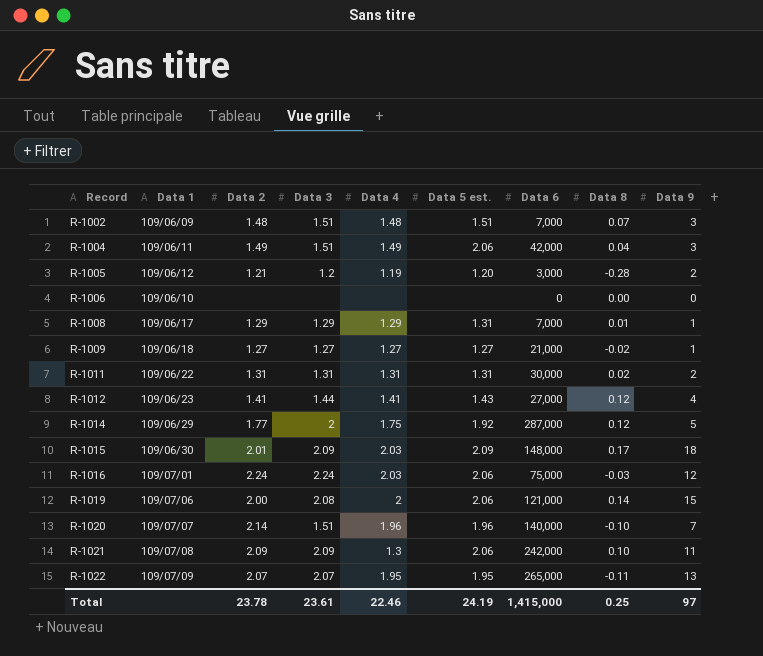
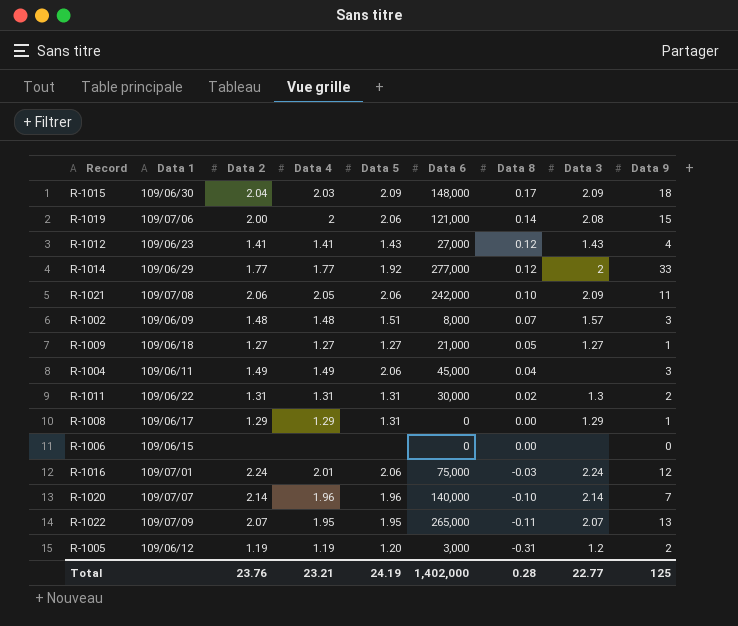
row order: Record ascending -> Data 8 descending
column name: Data 5 est. -> Data 5
column Data 3 | position: 4 -> 8
R-1015 | Data 2: 2.01 -> 2.04
R-1012 | Data 3: 1.44 -> 1.43
R-1014 | Data 4: 1.75 -> 1.77
R-1014 | Data 6: 287,000 -> 277,000
R-1014 | Data 9: 5 -> 33
R-1021 | Data 2: 2.09 -> 2.06
R-1021 | Data 4: 1.3 -> 2.05
R-1002 | Data 6: 7,000 -> 8,000
R-1002 | Data 3: 1.51 -> 1.57
R-1009 | Data 8: -0.02 -> 0.05
R-1004 | Data 6: 42,000 -> 45,000
R-1004 | Data 3: 1.51 -> none
R-1011 | Data 3: 1.31 -> 1.3
R-1008 | Data 6: 7,000 -> 0
R-1008 | Data 8: 0.01 -> 0.00
R-1006 | Data 1: 109/06/10 -> 109/06/15
R-1016 | Data 4: 2.03 -> 2.01
R-1020 | Data 3: 1.51 -> 2.14
R-1005 | Data 2: 1.21 -> 1.19
R-1005 | Data 8: -0.28 -> -0.31
Total | Data 2: 23.78 -> 23.76
Total | Data 4: 22.46 -> 23.21
Total | Data 6: 1,415,000 -> 1,402,000
Total | Data 8: 0.25 -> 0.28
Total | Data 3: 23.61 -> 22.77
Total | Data 9: 97 -> 125

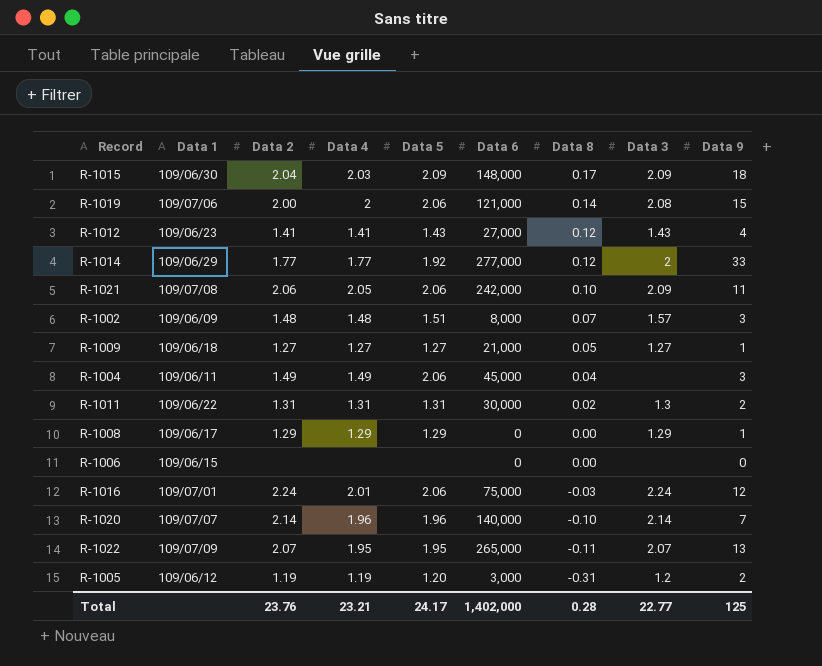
R-1008 | Data 5: 1.31 -> 1.29
Total | Data 5: 24.19 -> 24.17

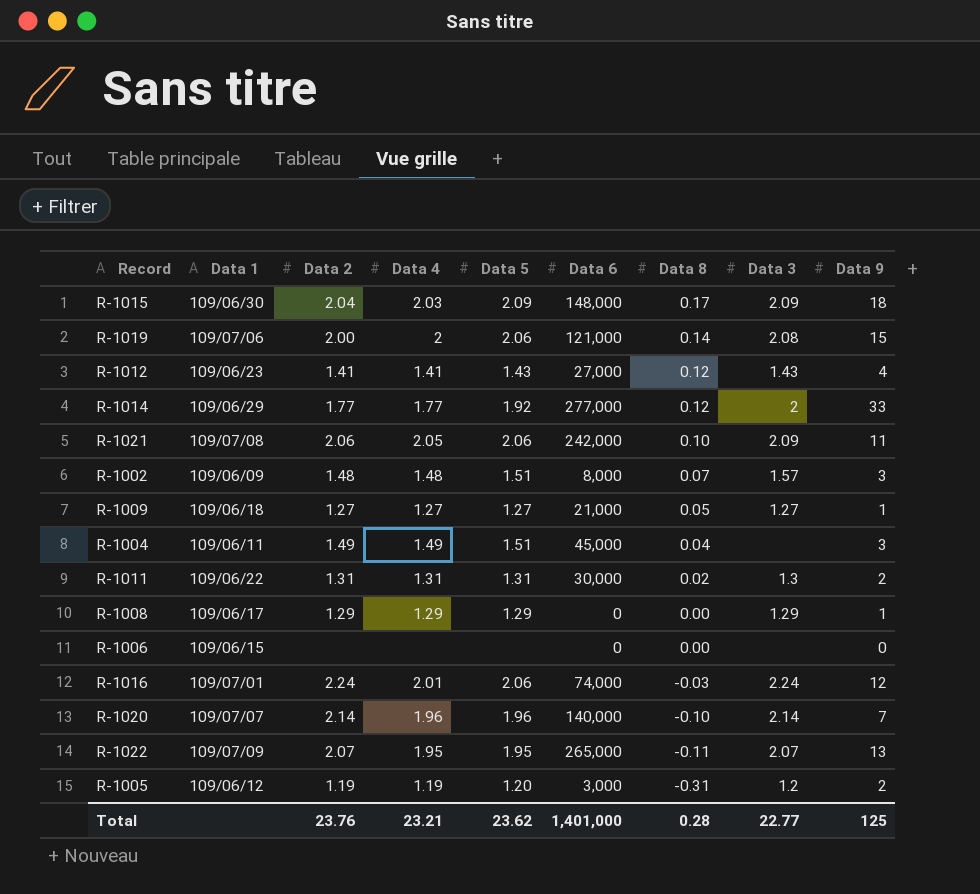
R-1004 | Data 5: 2.06 -> 1.51
R-1016 | Data 6: 75,000 -> 74,000
Total | Data 5: 24.17 -> 23.62
Total | Data 6: 1,402,000 -> 1,401,000

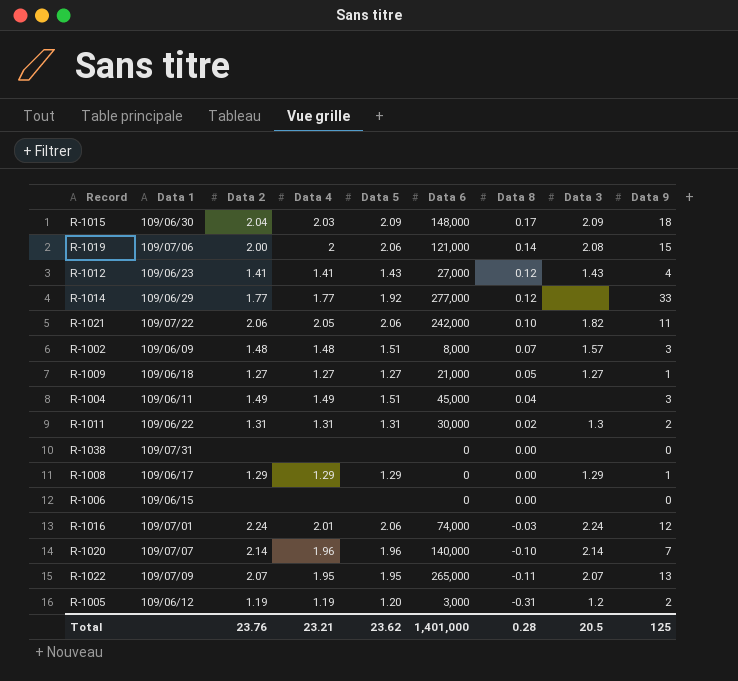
R-1014 | Data 3: 2 -> none
R-1021 | Data 1: 109/07/08 -> 109/07/22
R-1021 | Data 3: 2.09 -> 1.82
row R-1038: none -> 109/07/31 | none | none | none | 0 | 0.00 | none | 0
Total | Data 3: 22.77 -> 20.5

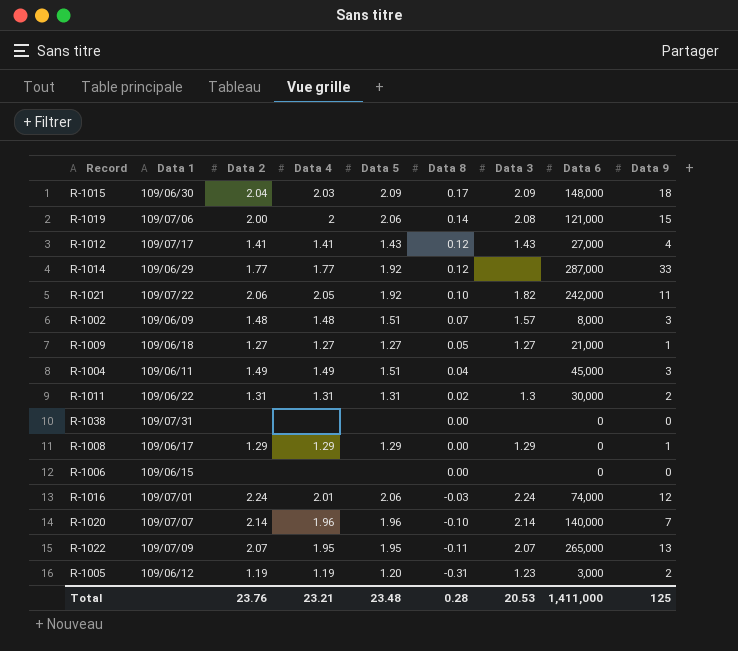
column Data 6 | position: 6 -> 8
R-1012 | Data 1: 109/06/23 -> 109/07/17
R-1014 | Data 6: 277,000 -> 287,000
R-1021 | Data 5: 2.06 -> 1.92
R-1005 | Data 3: 1.2 -> 1.23
Total | Data 5: 23.62 -> 23.48
Total | Data 3: 20.5 -> 20.53
Total | Data 6: 1,401,000 -> 1,411,000

